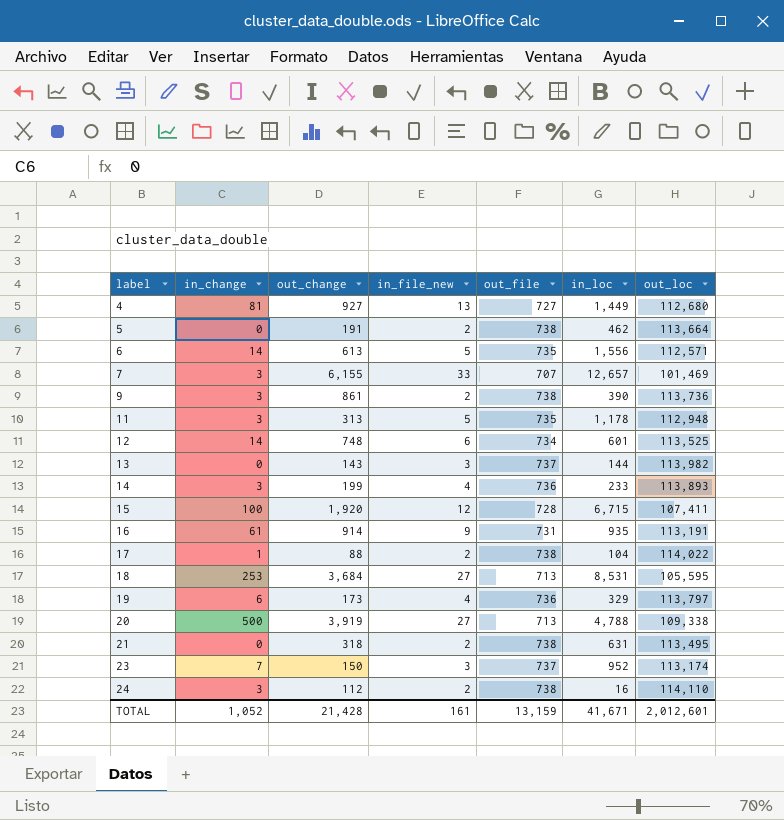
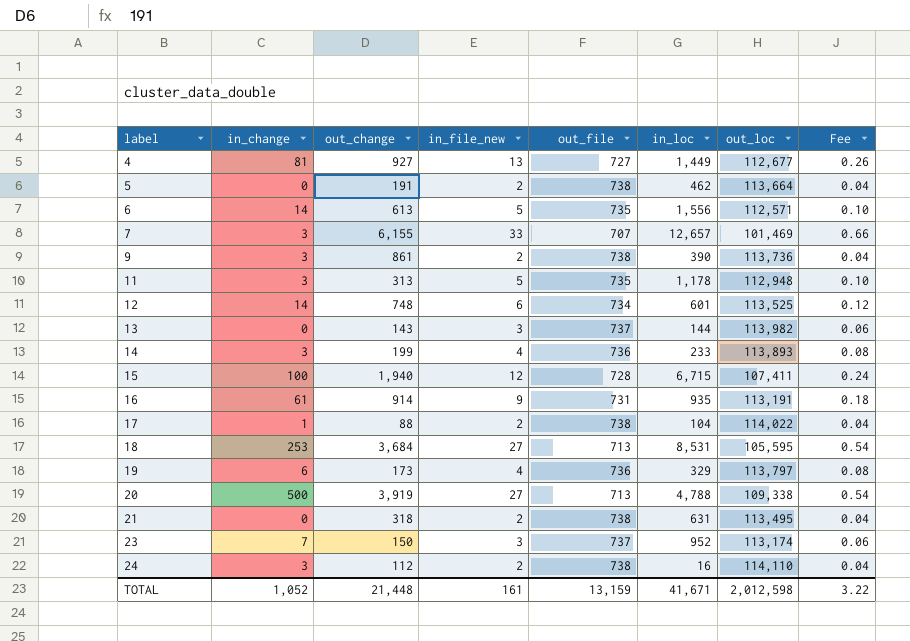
column Fee | formula: none -> [in_file_new] * 0.02
4 | out_loc: 112,680 -> 112,677
15 | out_change: 1,920 -> 1,940
TOTAL | out_change: 21,428 -> 21,448
TOTAL | out_loc: 2,012,601 -> 2,012,598

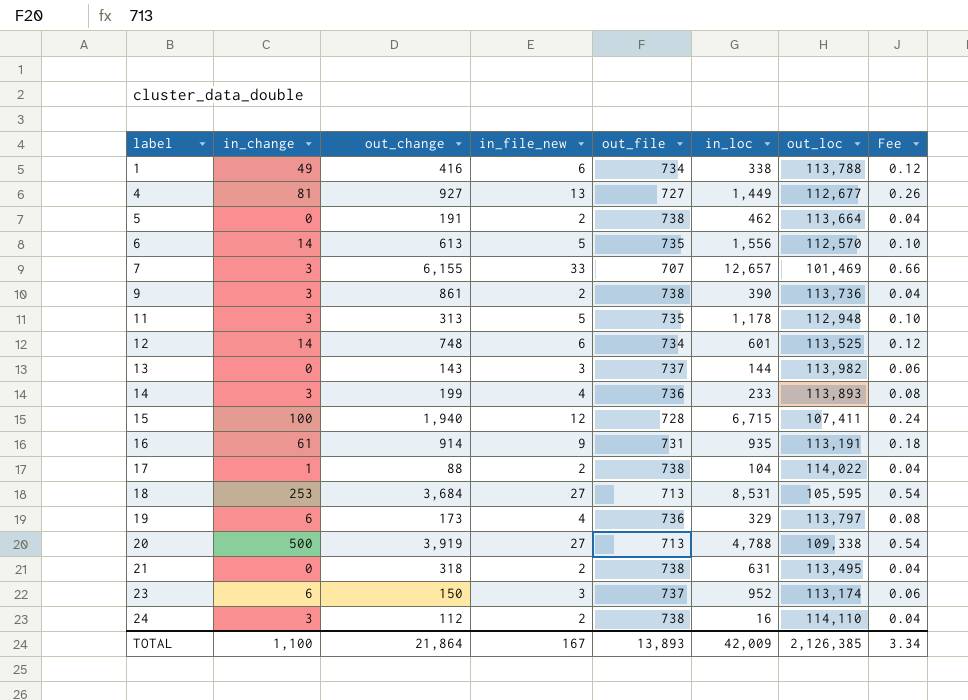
row 1: none -> 49 | 416 | 6 | 734 | 338 | 113,788 | 0.12
6 | out_loc: 112,571 -> 112,570
23 | in_change: 7 -> 6
TOTAL | in_change: 1,052 -> 1,100
TOTAL | out_change: 21,448 -> 21,864
TOTAL | in_file_new: 161 -> 167
TOTAL | out_file: 13,159 -> 13,893
TOTAL | in_loc: 41,671 -> 42,009
TOTAL | out_loc: 2,012,598 -> 2,126,385
TOTAL | Fee: 3.22 -> 3.34

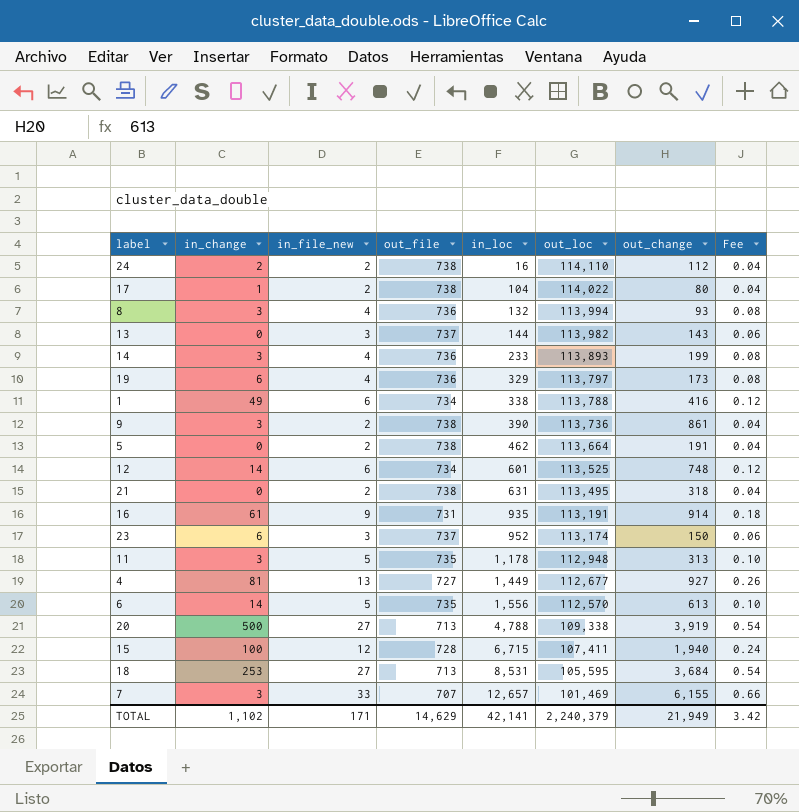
row order: label ascending -> in_loc ascending
column out_change | position: 3 -> 7
24 | in_change: 3 -> 2
17 | out_change: 88 -> 80
row 8: none -> 3 | 4 | 736 | 132 | 113,994 | 93 | 0.08
TOTAL | in_change: 1,100 -> 1,102
TOTAL | in_file_new: 167 -> 171
TOTAL | out_file: 13,893 -> 14,629
TOTAL | in_loc: 42,009 -> 42,141
TOTAL | out_loc: 2,126,385 -> 2,240,379
TOTAL | out_change: 21,864 -> 21,949
TOTAL | Fee: 3.34 -> 3.42

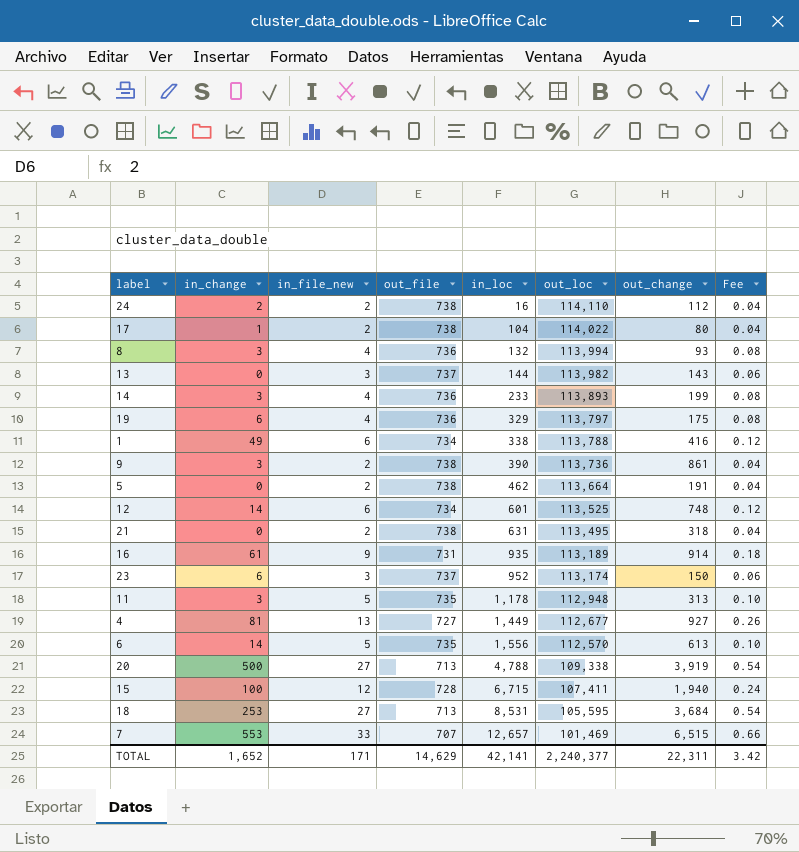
19 | out_change: 173 -> 175
16 | out_loc: 113,191 -> 113,189
7 | in_change: 3 -> 553
7 | out_change: 6,155 -> 6,515
TOTAL | in_change: 1,102 -> 1,652
TOTAL | out_loc: 2,240,379 -> 2,240,377
TOTAL | out_change: 21,949 -> 22,311

